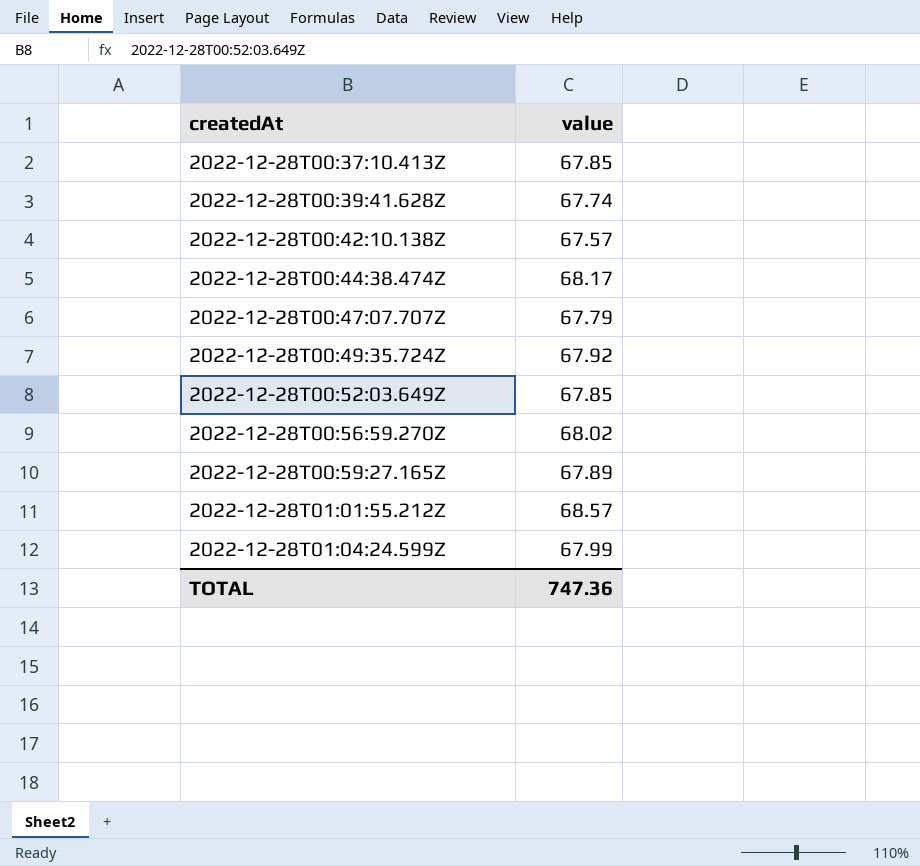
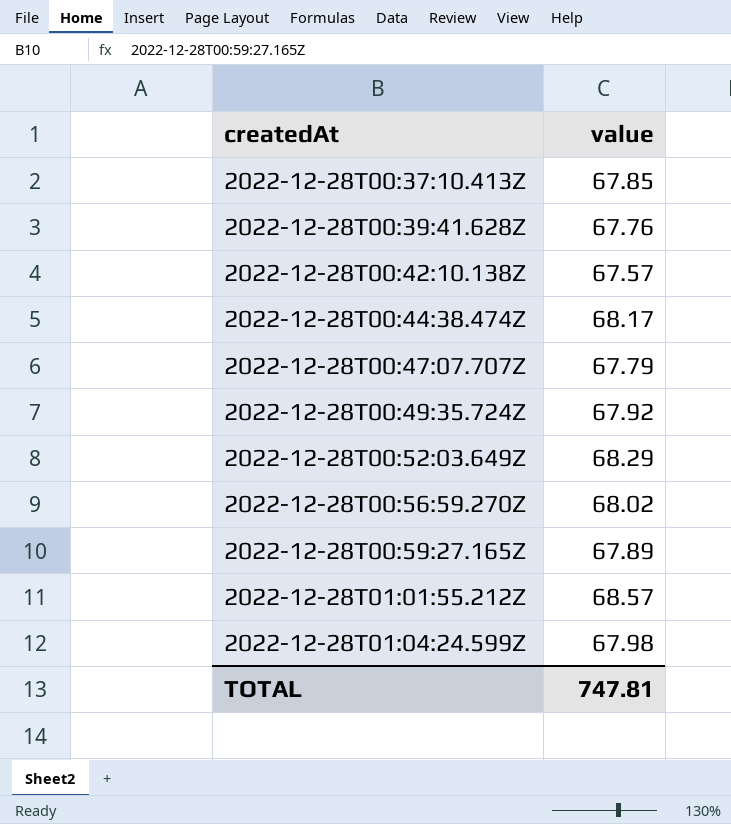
2022-12-28T00:39:41.628Z | value: 67.74 -> 67.76
2022-12-28T00:52:03.649Z | value: 67.85 -> 68.29
2022-12-28T01:04:24.599Z | value: 67.99 -> 67.98
TOTAL | value: 747.36 -> 747.81

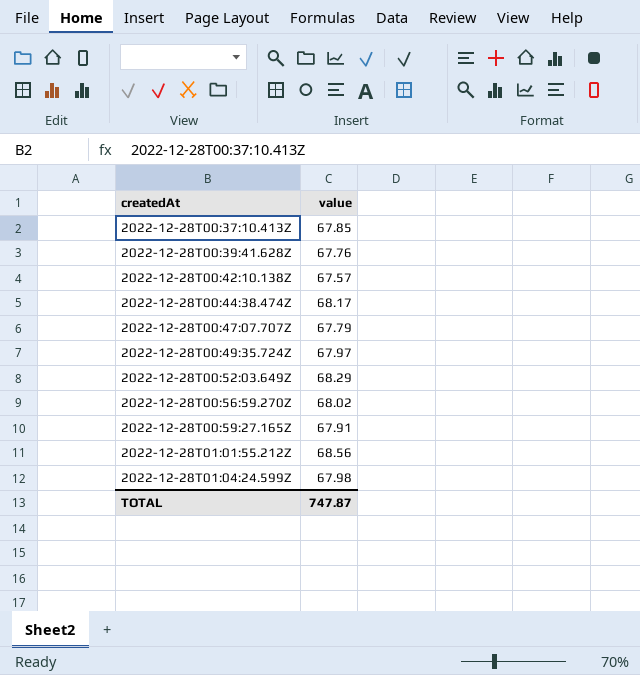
2022-12-28T00:49:35.724Z | value: 67.92 -> 67.97
2022-12-28T00:59:27.165Z | value: 67.89 -> 67.91
2022-12-28T01:01:55.212Z | value: 68.57 -> 68.56
TOTAL | value: 747.81 -> 747.87

